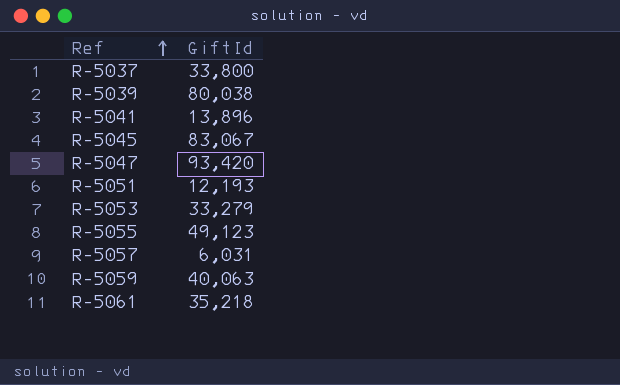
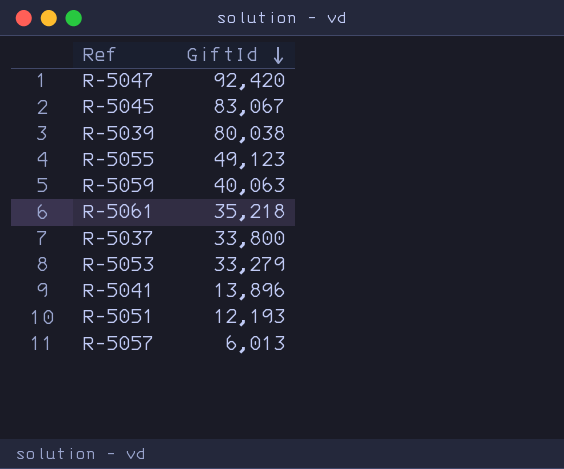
row order: Ref ascending -> GiftId descending
R-5047 | GiftId: 93,420 -> 92,420
R-5057 | GiftId: 6,031 -> 6,013

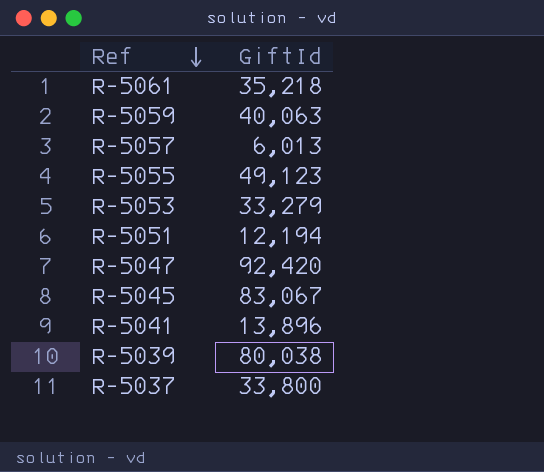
row order: GiftId descending -> Ref descending
R-5051 | GiftId: 12,193 -> 12,194

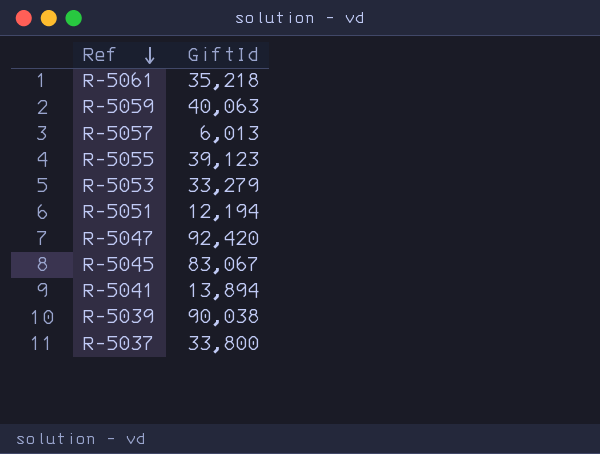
R-5055 | GiftId: 49,123 -> 39,123
R-5041 | GiftId: 13,896 -> 13,894
R-5039 | GiftId: 80,038 -> 90,038

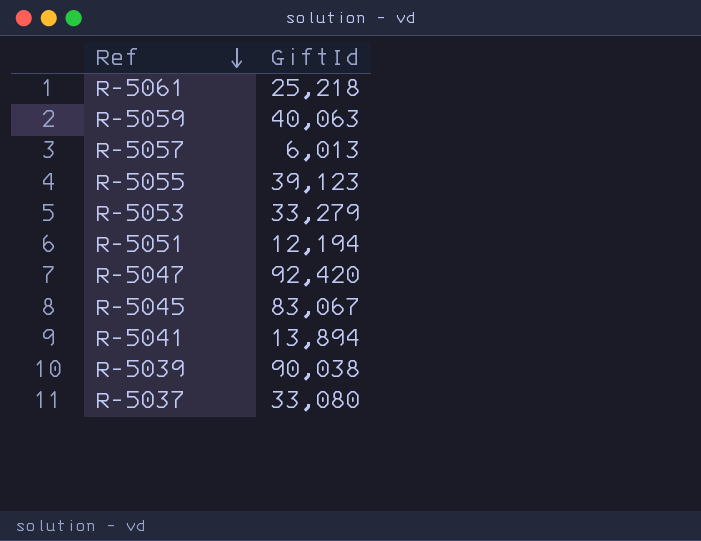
R-5061 | GiftId: 35,218 -> 25,218
R-5037 | GiftId: 33,800 -> 33,080

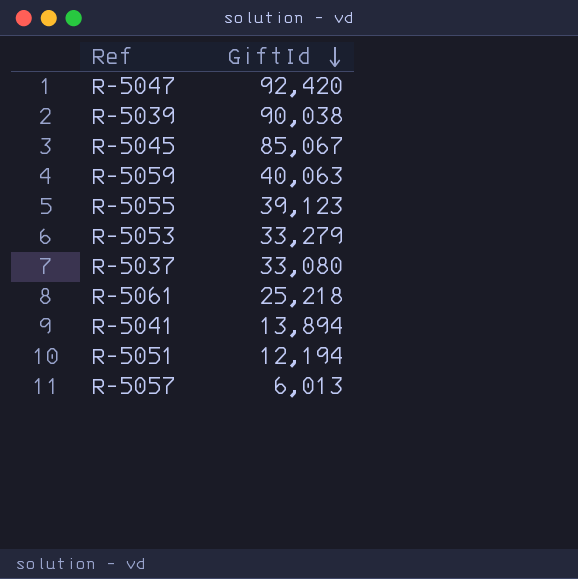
row order: Ref descending -> GiftId descending
R-5045 | GiftId: 83,067 -> 85,067

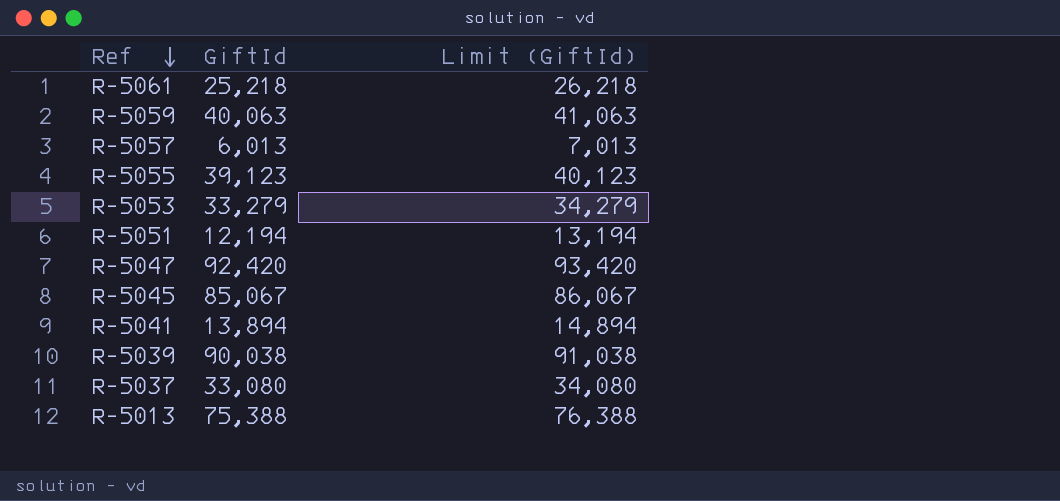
row order: GiftId descending -> Ref descending
column Limit (GiftId) | formula: none -> [GiftId] + 1000
row R-5013: none -> 75,388 | 76,388

